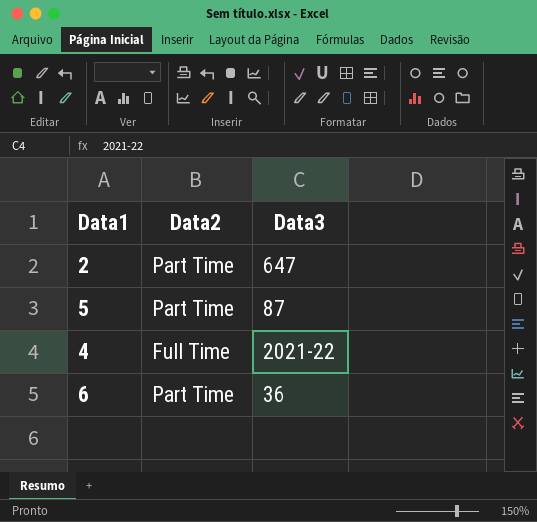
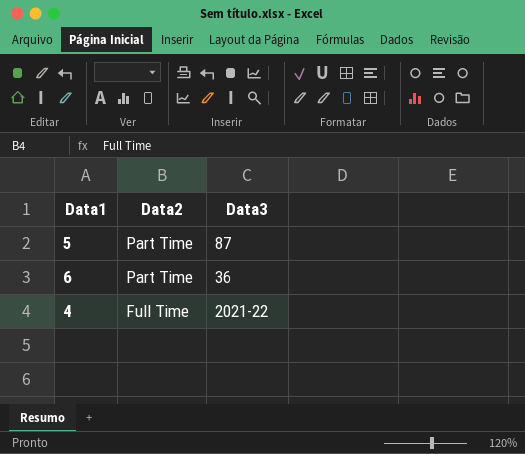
row order: none -> Data2 descending
row 2: Part Time | 647 -> none

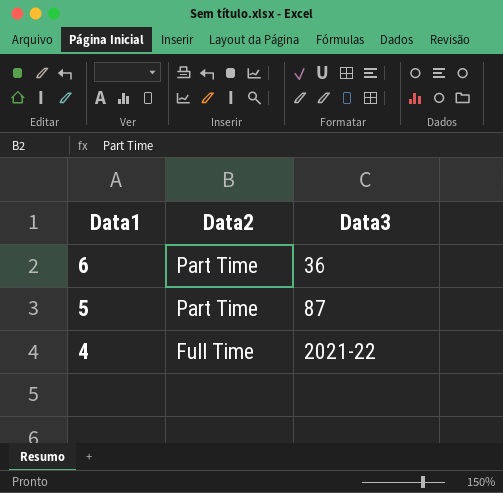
row order: Data2 descending -> Data1 descending

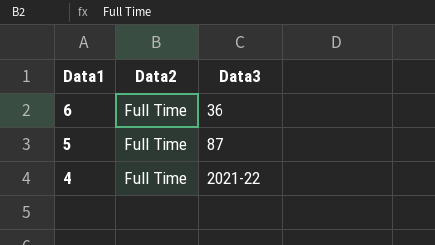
6 | Data2: Part Time -> Full Time
5 | Data2: Part Time -> Full Time

